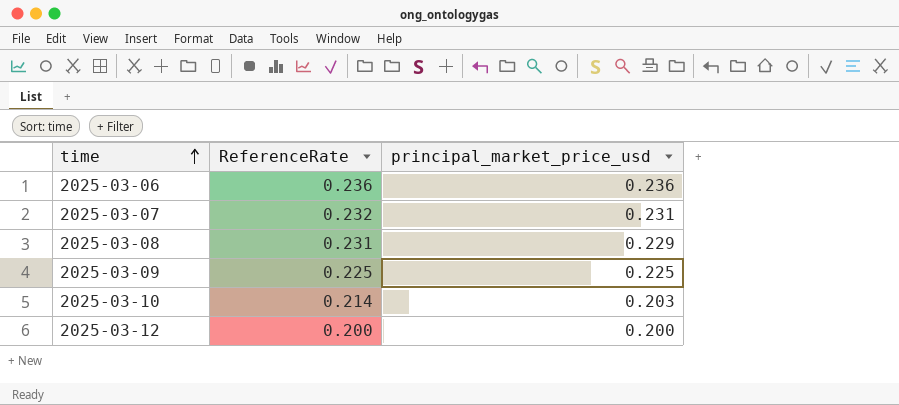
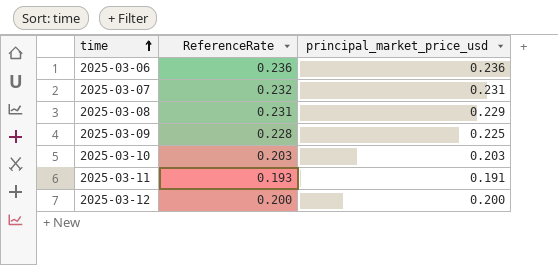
2025-03-09 | ReferenceRate: 0.225 -> 0.228
2025-03-10 | ReferenceRate: 0.214 -> 0.203
row 2025-03-11: none -> 0.193 | 0.191

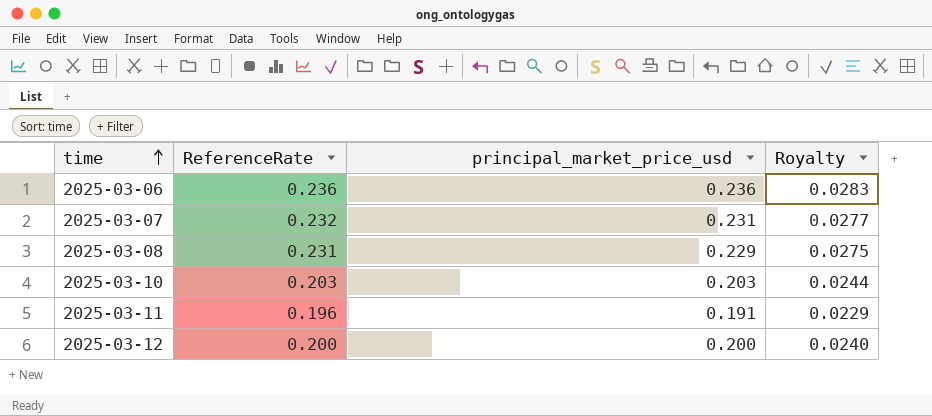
column Royalty | formula: none -> [principal_market_price_usd] * 0.12
row 2025-03-09: 0.228 | 0.225 -> none
2025-03-11 | ReferenceRate: 0.193 -> 0.196

